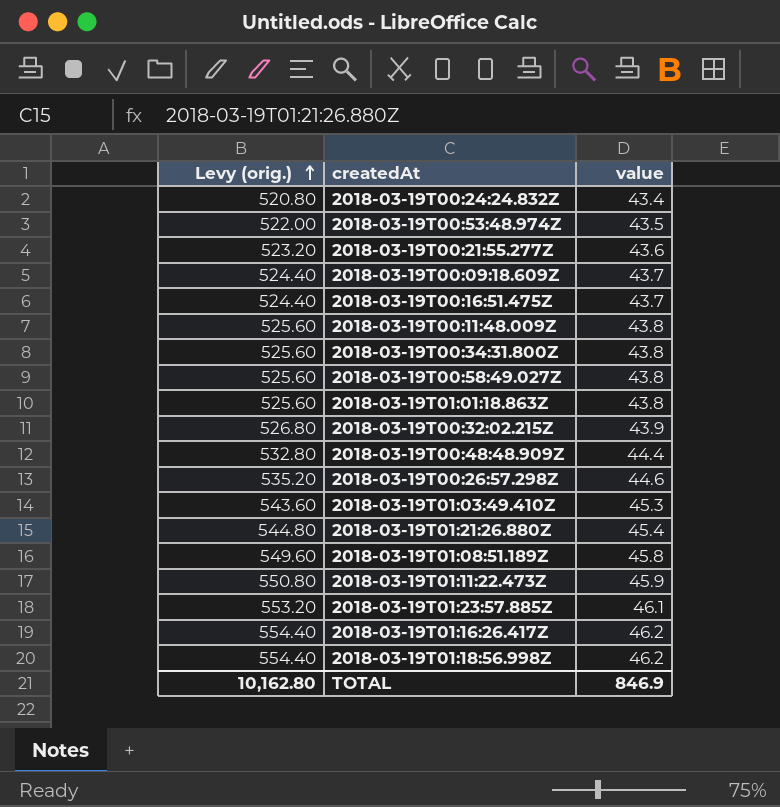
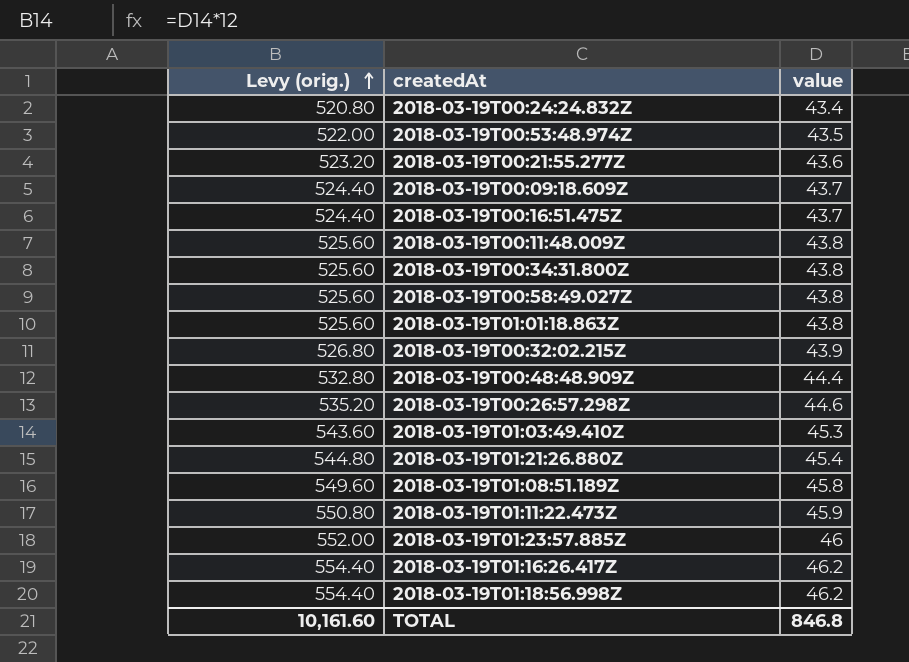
2018-03-19T01:23:57.885Z | Levy (orig.): 553.20 -> 552.00
2018-03-19T01:23:57.885Z | value: 46.1 -> 46
TOTAL | Levy (orig.): 10,162.80 -> 10,161.60
TOTAL | value: 846.9 -> 846.8

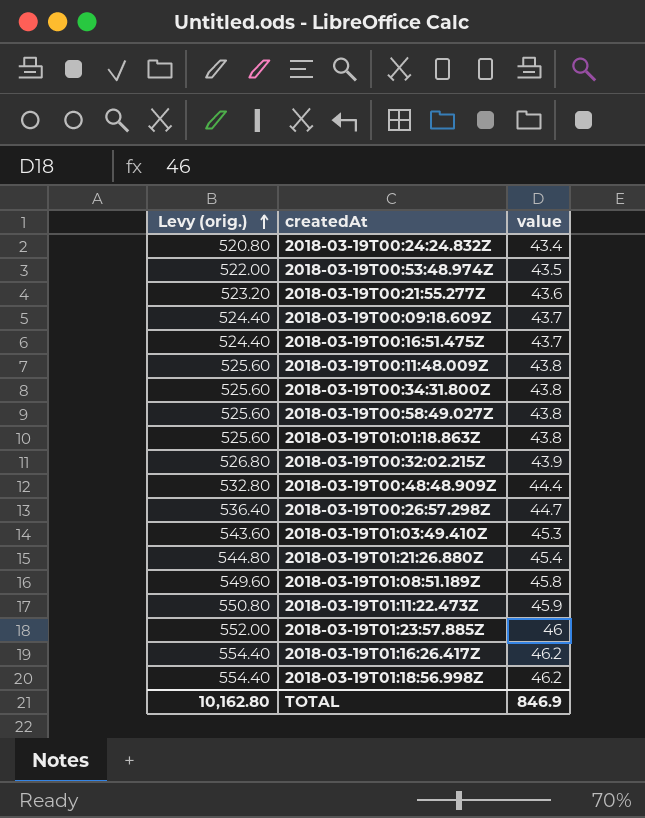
2018-03-19T00:26:57.298Z | Levy (orig.): 535.20 -> 536.40
2018-03-19T00:26:57.298Z | value: 44.6 -> 44.7
TOTAL | Levy (orig.): 10,161.60 -> 10,162.80
TOTAL | value: 846.8 -> 846.9

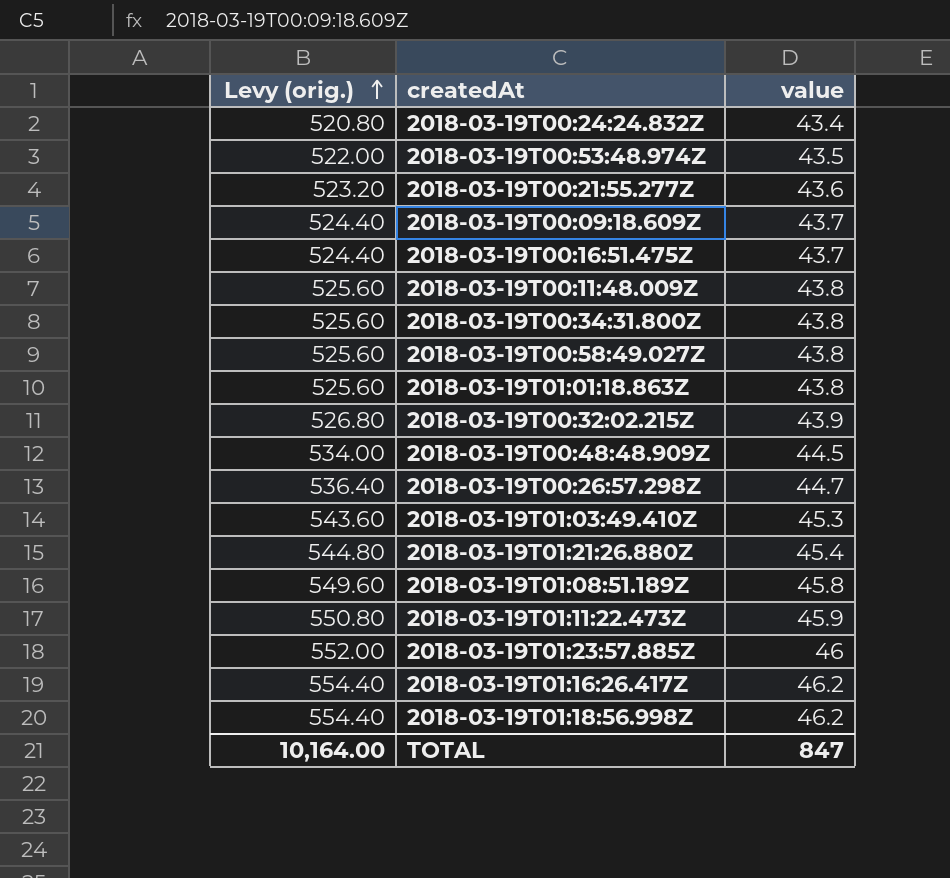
2018-03-19T00:48:48.909Z | Levy (orig.): 532.80 -> 534.00
2018-03-19T00:48:48.909Z | value: 44.4 -> 44.5
TOTAL | Levy (orig.): 10,162.80 -> 10,164.00
TOTAL | value: 846.9 -> 847

